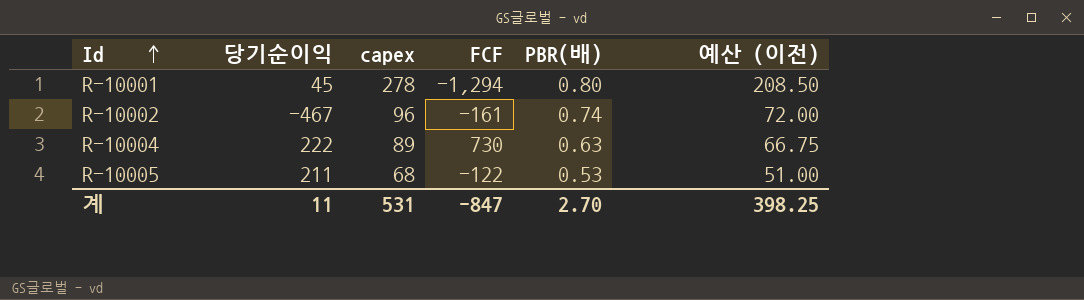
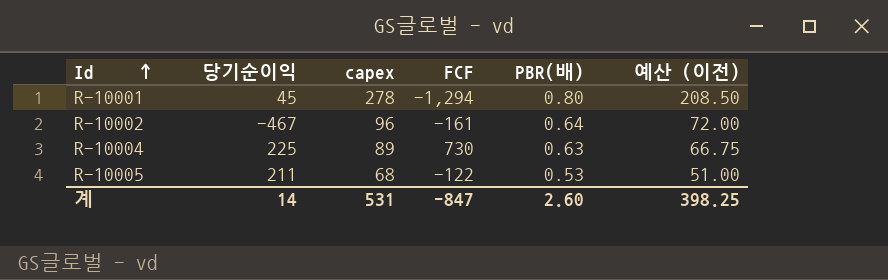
R-10002 | PBR(배): 0.74 -> 0.64
R-10004 | 당기순이익: 222 -> 225
계 | 당기순이익: 11 -> 14
계 | PBR(배): 2.70 -> 2.60

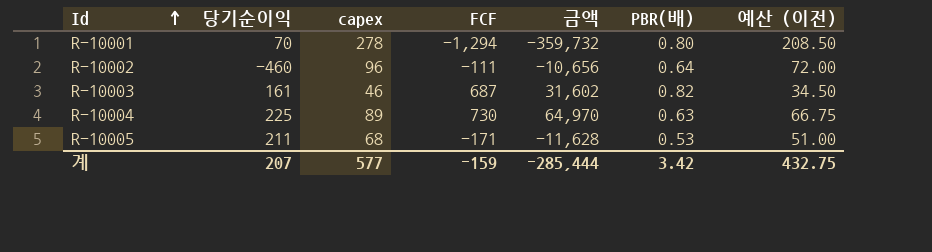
column 금액 | formula: none -> [capex] * [FCF]
R-10001 | 당기순이익: 45 -> 70
R-10002 | 당기순이익: -467 -> -460
R-10002 | FCF: -161 -> -111
row R-10003: none -> 161 | 46 | 687 | 31,602 | 0.82 | 34.50
R-10005 | FCF: -122 -> -171
계 | 당기순이익: 14 -> 207
계 | capex: 531 -> 577
계 | FCF: -847 -> -159
계 | PBR(배): 2.60 -> 3.42
계 | 예산 (이전): 398.25 -> 432.75

